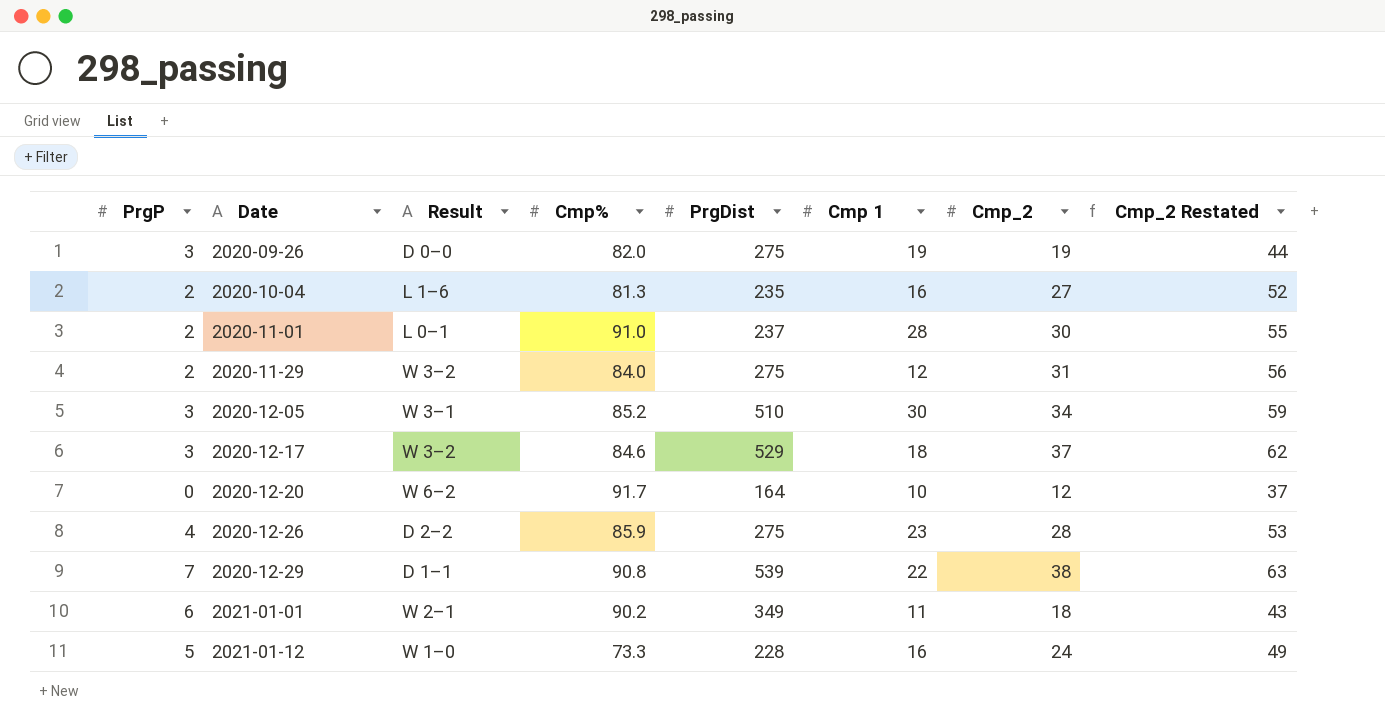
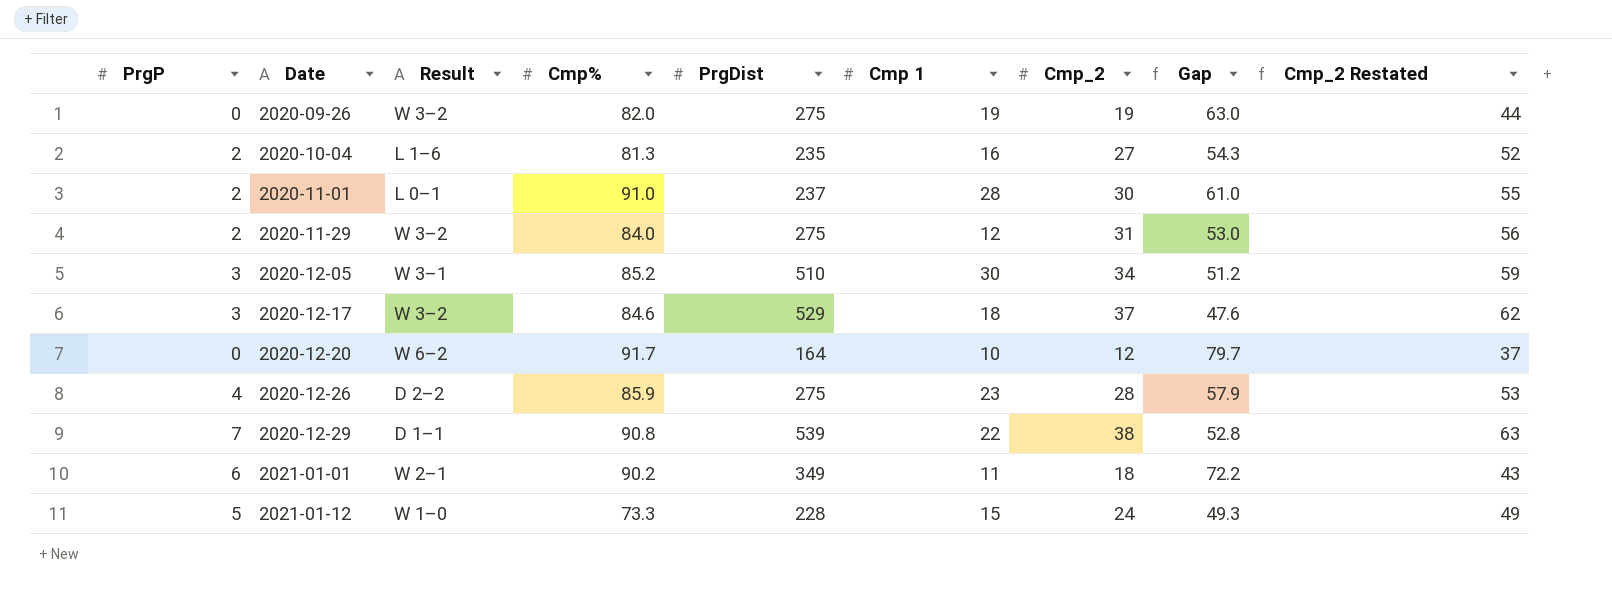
column Gap | formula: none -> [Cmp%] - [Cmp_2]
2020-09-26 | PrgP: 3 -> 0
2020-09-26 | Result: D 0–0 -> W 3–2
2021-01-12 | Cmp 1: 16 -> 15

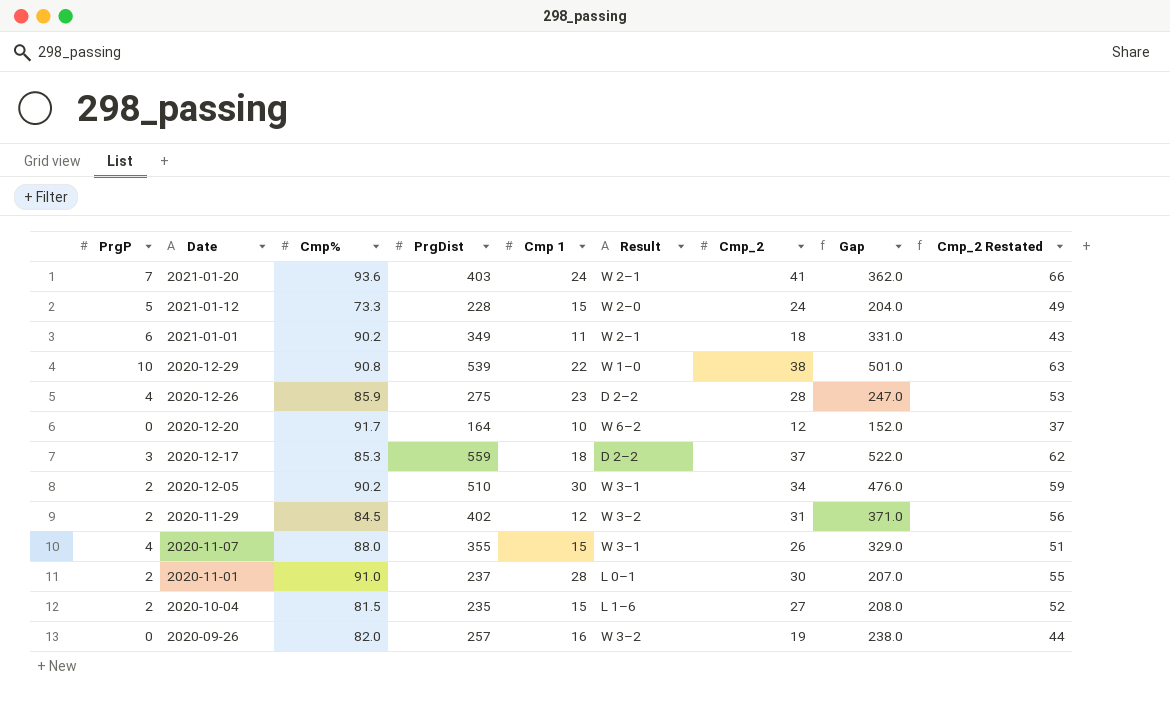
row order: Date ascending -> Date descending
column Result | position: 3 -> 6
column Gap | formula: [Cmp%] - [Cmp_2] -> [PrgDist] - [Cmp_2]
row 2021-01-20: none -> 7 | 93.6 | 403 | 24 | W 2–1 | 41 | 362.0 | 66
2021-01-12 | Result: W 1–0 -> W 2–0
2020-12-29 | PrgP: 7 -> 10
2020-12-29 | Result: D 1–1 -> W 1–0
2020-12-17 | Cmp%: 84.6 -> 85.3
2020-12-17 | PrgDist: 529 -> 559
2020-12-17 | Result: W 3–2 -> D 2–2
2020-12-05 | PrgP: 3 -> 2
2020-12-05 | Cmp%: 85.2 -> 90.2
2020-11-29 | Cmp%: 84.0 -> 84.5
2020-11-29 | PrgDist: 275 -> 402
row 2020-11-07: none -> 4 | 88.0 | 355 | 15 | W 3–1 | 26 | 329.0 | 51
2020-10-04 | Cmp%: 81.3 -> 81.5
2020-10-04 | Cmp 1: 16 -> 15
2020-09-26 | PrgDist: 275 -> 257
2020-09-26 | Cmp 1: 19 -> 16

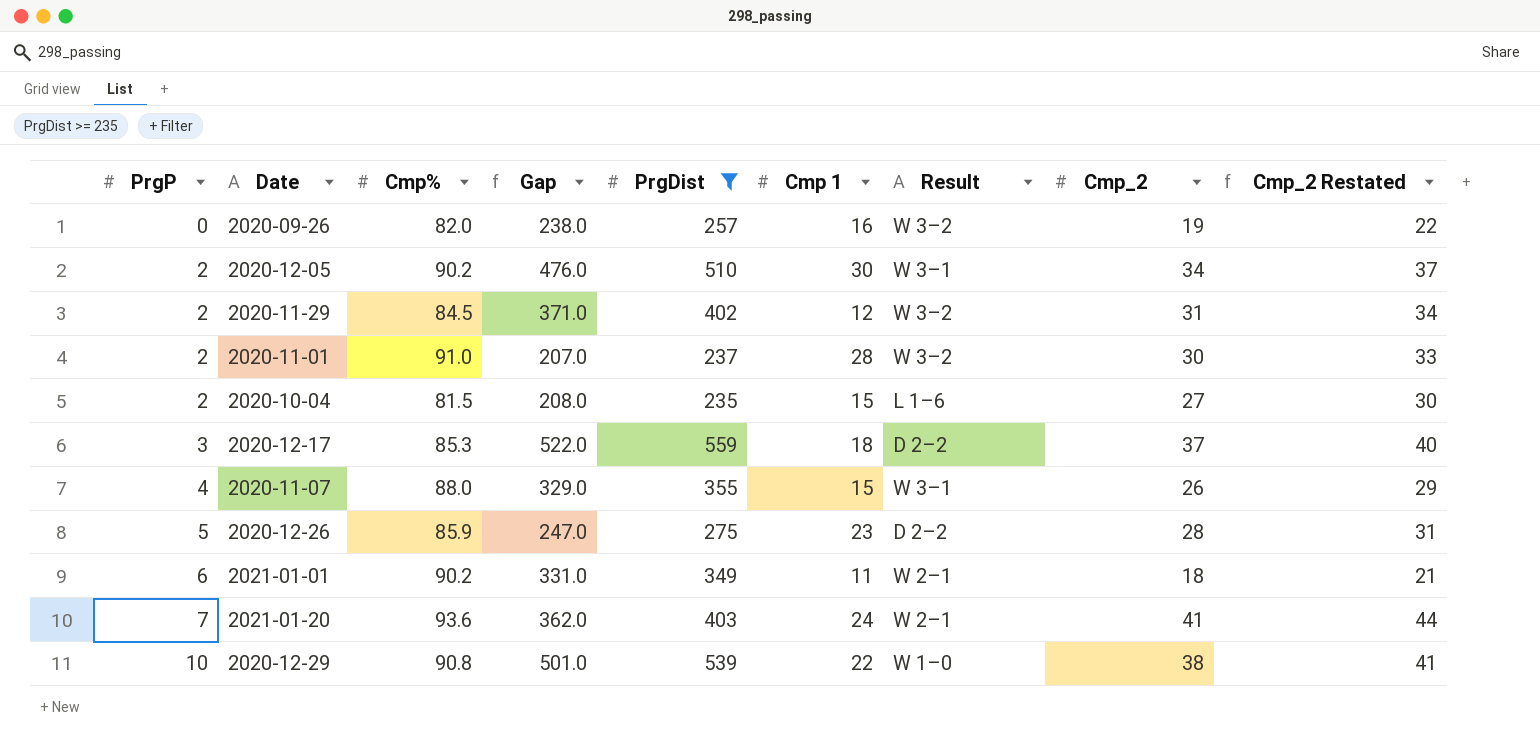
filter: none -> PrgDist >= 235
row order: Date descending -> PrgP ascending
column Gap | position: 8 -> 4
column Cmp_2 Restated | formula: [Cmp_2] + 25 -> [Cmp_2] + 3
2020-11-01 | Result: L 0–1 -> W 3–2
2020-12-26 | PrgP: 4 -> 5

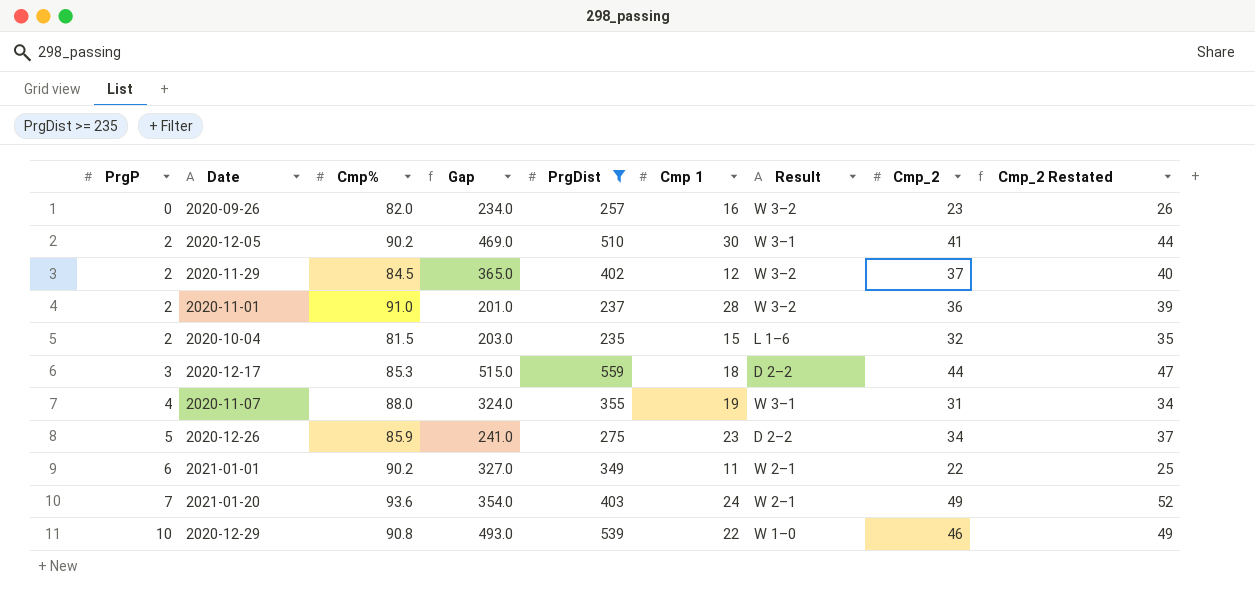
2020-09-26 | Gap: 238.0 -> 234.0
2020-09-26 | Cmp_2: 19 -> 23
2020-09-26 | Cmp_2 Restated: 22 -> 26
2020-12-05 | Gap: 476.0 -> 469.0
2020-12-05 | Cmp_2: 34 -> 41
2020-12-05 | Cmp_2 Restated: 37 -> 44
2020-11-29 | Gap: 371.0 -> 365.0
2020-11-29 | Cmp_2: 31 -> 37
2020-11-29 | Cmp_2 Restated: 34 -> 40
2020-11-01 | Gap: 207.0 -> 201.0
2020-11-01 | Cmp_2: 30 -> 36
2020-11-01 | Cmp_2 Restated: 33 -> 39
2020-10-04 | Gap: 208.0 -> 203.0
2020-10-04 | Cmp_2: 27 -> 32
2020-10-04 | Cmp_2 Restated: 30 -> 35
2020-12-17 | Gap: 522.0 -> 515.0
2020-12-17 | Cmp_2: 37 -> 44
2020-12-17 | Cmp_2 Restated: 40 -> 47
2020-11-07 | Gap: 329.0 -> 324.0
2020-11-07 | Cmp 1: 15 -> 19
2020-11-07 | Cmp_2: 26 -> 31
2020-11-07 | Cmp_2 Restated: 29 -> 34
2020-12-26 | Gap: 247.0 -> 241.0
2020-12-26 | Cmp_2: 28 -> 34
2020-12-26 | Cmp_2 Restated: 31 -> 37
2021-01-01 | Gap: 331.0 -> 327.0
2021-01-01 | Cmp_2: 18 -> 22
2021-01-01 | Cmp_2 Restated: 21 -> 25
2021-01-20 | Gap: 362.0 -> 354.0
2021-01-20 | Cmp_2: 41 -> 49
2021-01-20 | Cmp_2 Restated: 44 -> 52
2020-12-29 | Gap: 501.0 -> 493.0
2020-12-29 | Cmp_2: 38 -> 46
2020-12-29 | Cmp_2 Restated: 41 -> 49

